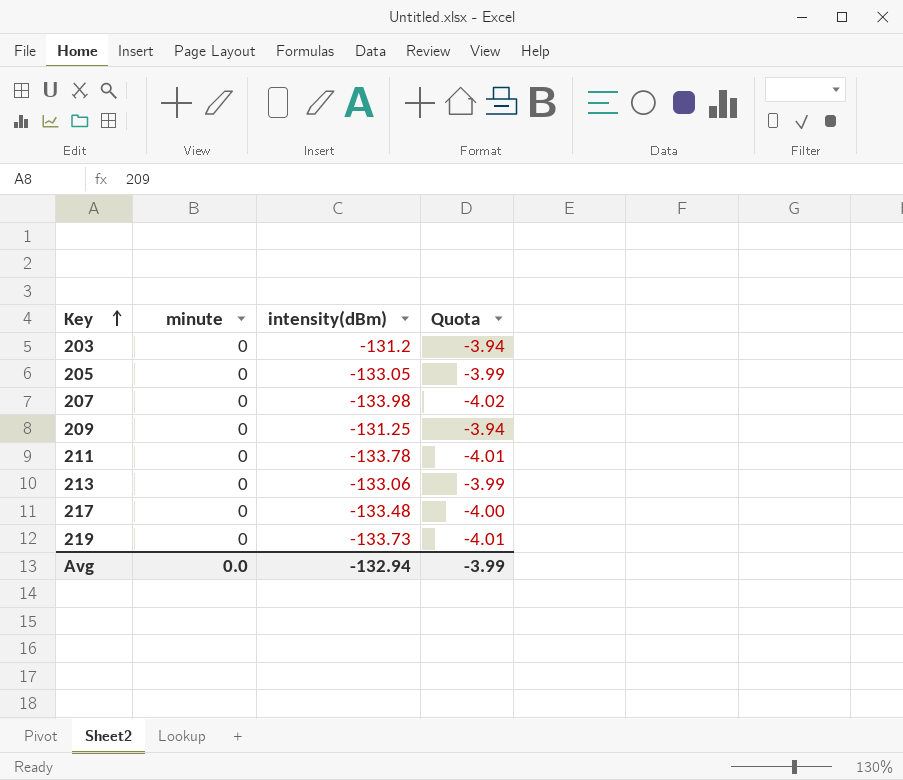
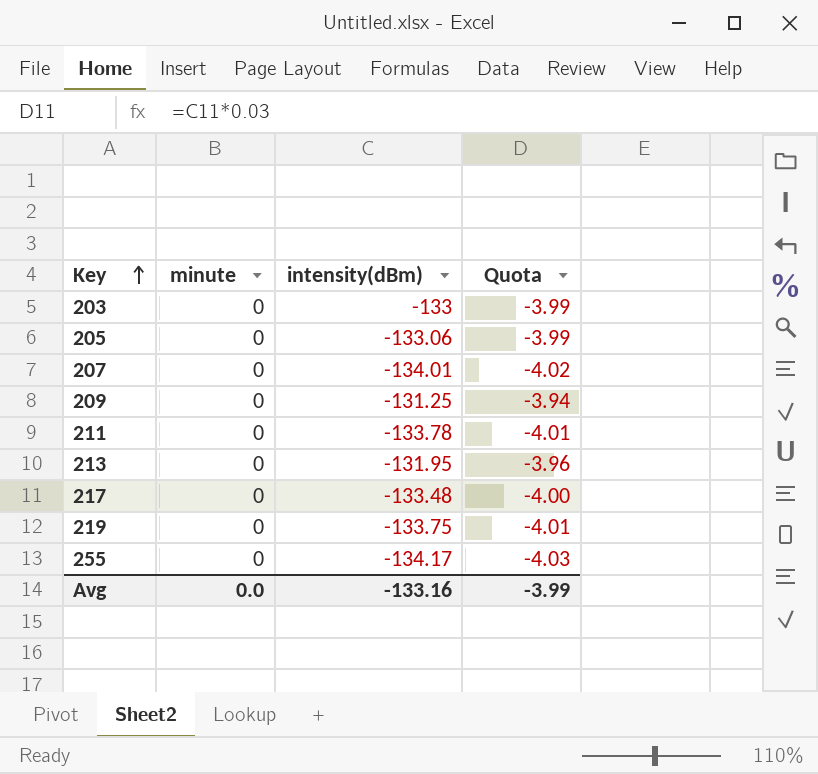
203 | intensity(dBm): -131.2 -> -133
203 | Quota: -3.94 -> -3.99
205 | intensity(dBm): -133.05 -> -133.06
207 | intensity(dBm): -133.98 -> -134.01
213 | intensity(dBm): -133.06 -> -131.95
213 | Quota: -3.99 -> -3.96
219 | intensity(dBm): -133.73 -> -133.75
row 255: none -> 0 | -134.17 | -4.03
Avg | intensity(dBm): -132.94 -> -133.16

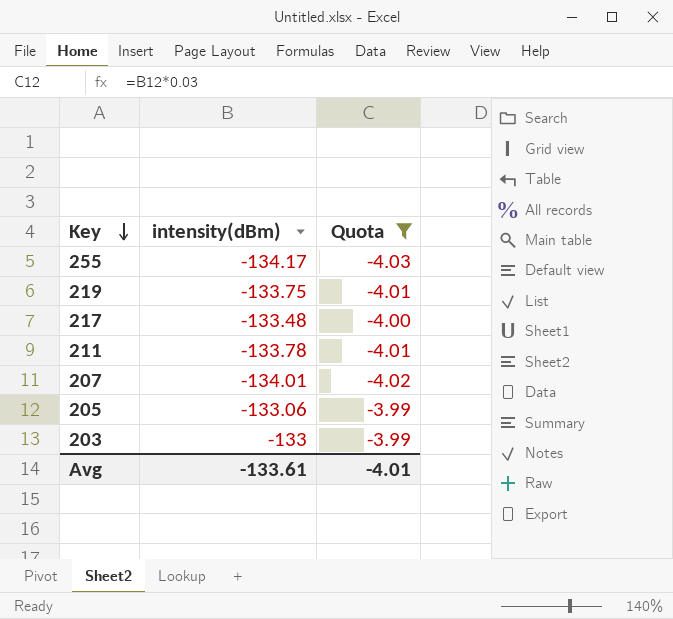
filter: none -> Quota <= -3.99
row order: Key ascending -> Key descending
column minute | position: 2 -> none
Avg | intensity(dBm): -133.16 -> -133.61
Avg | Quota: -3.99 -> -4.01

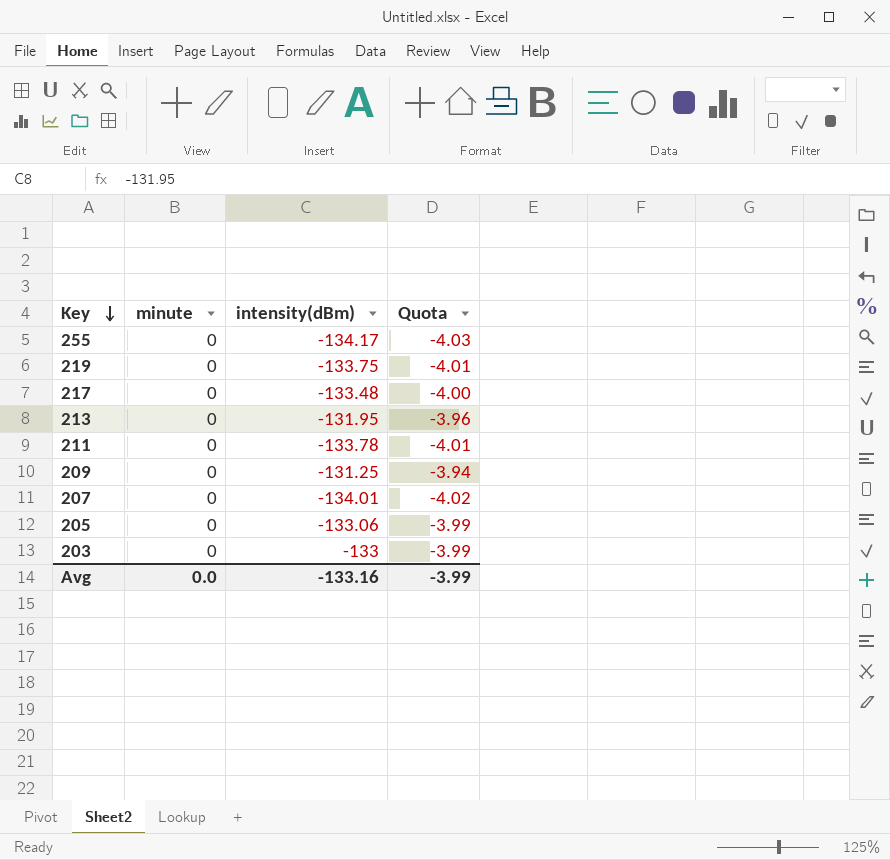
filter: Quota <= -3.99 -> none
column minute | position: none -> 2
Avg | intensity(dBm): -133.61 -> -133.16
Avg | Quota: -4.01 -> -3.99

